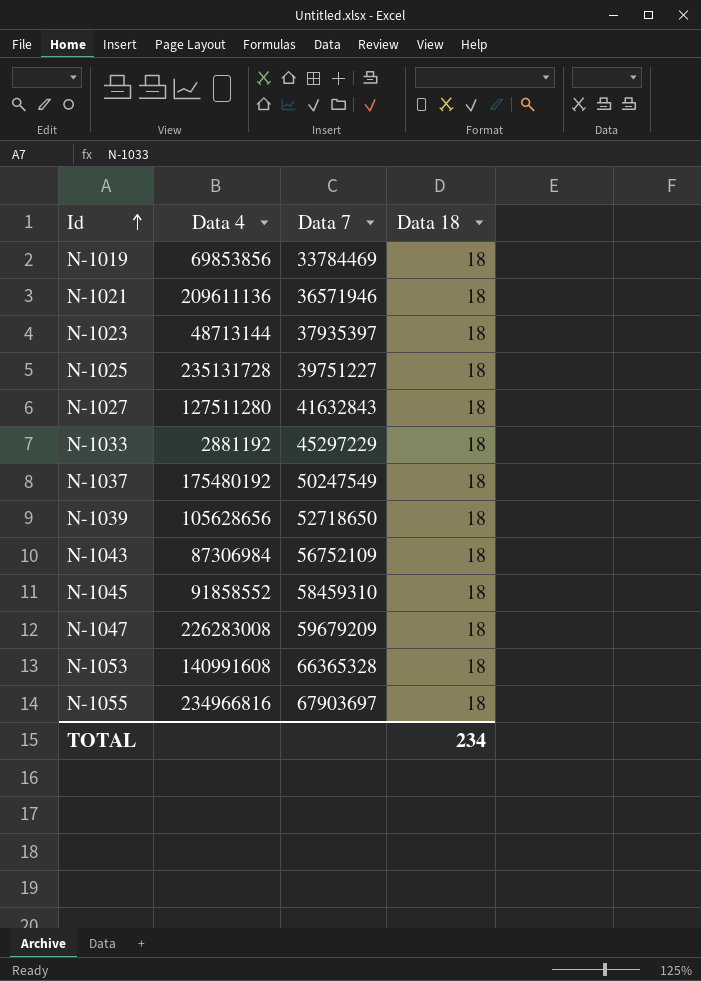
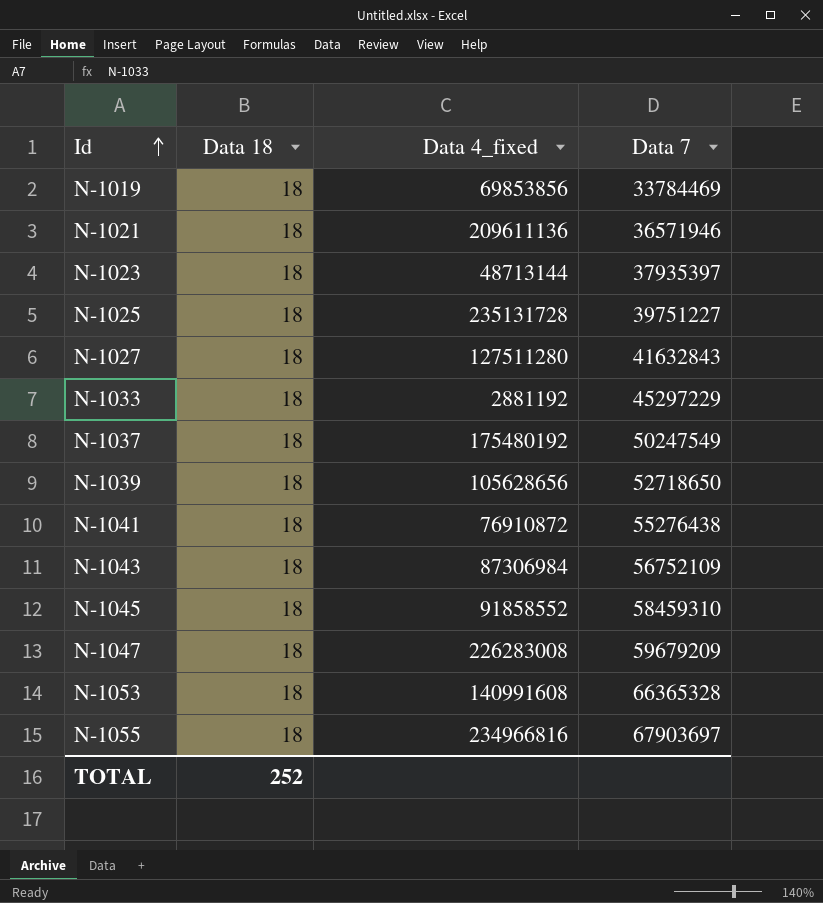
column Data 18 | position: 4 -> 2
column name: Data 4 -> Data 4_fixed
row N-1041: none -> 18 | 76910872 | 55276438
TOTAL | Data 18: 234 -> 252

